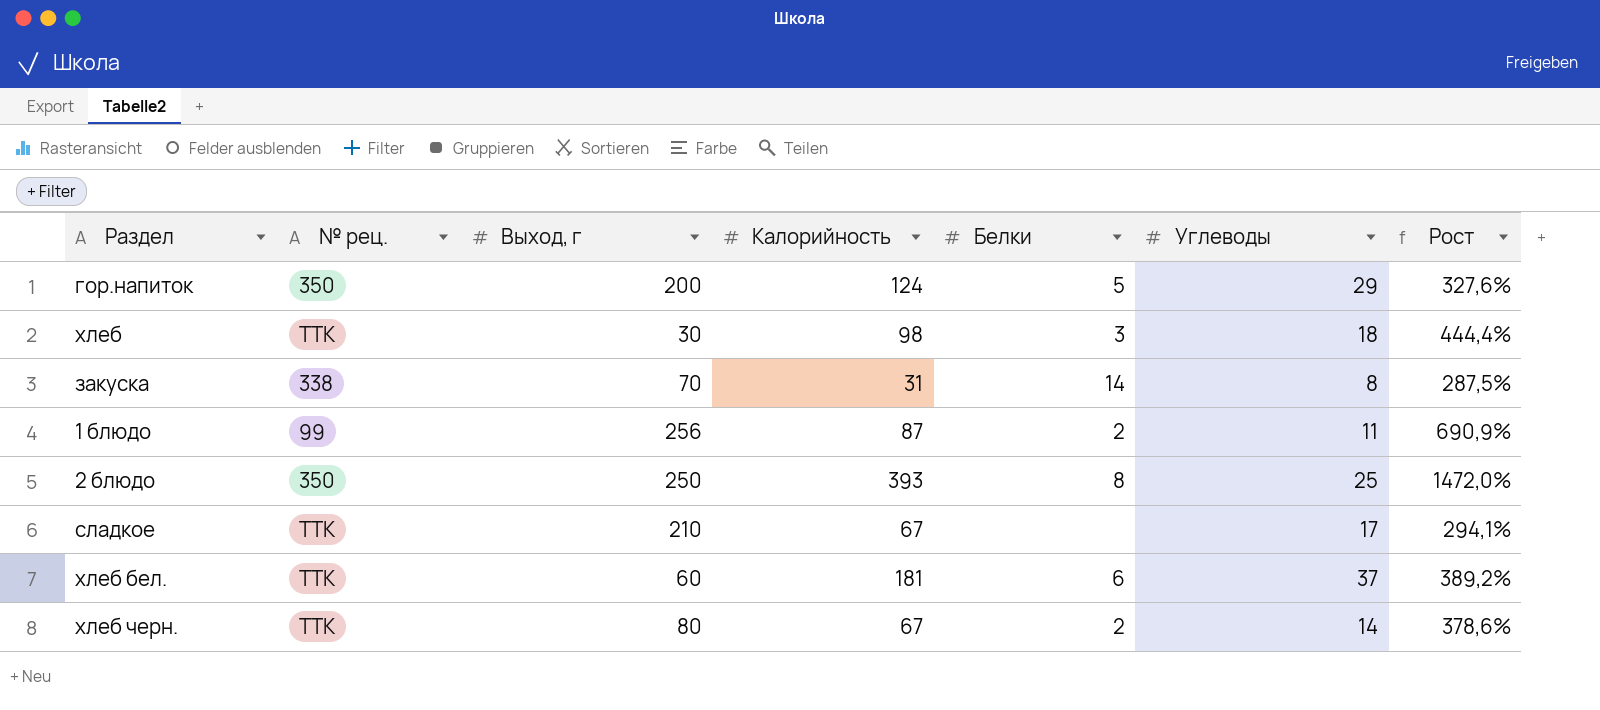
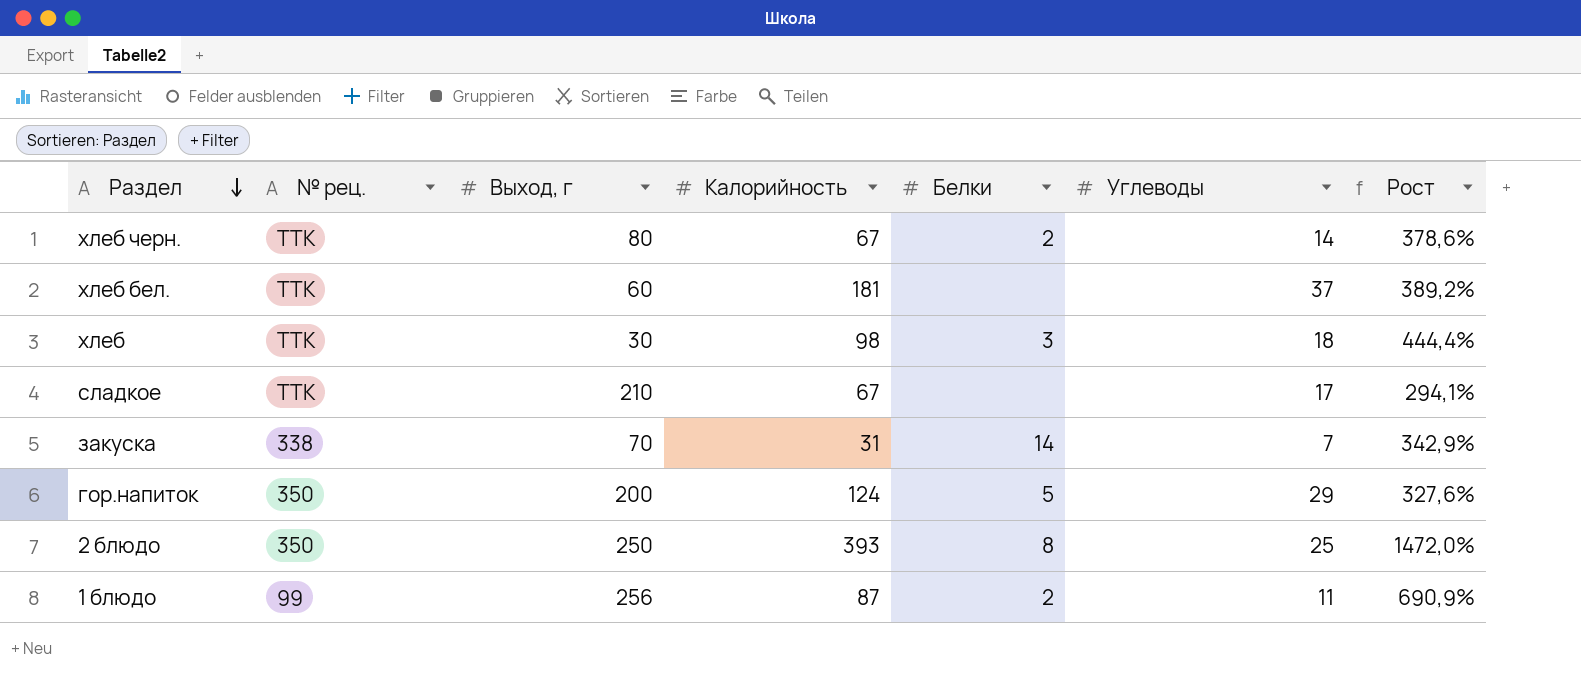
row order: none -> Раздел descending
хлеб бел. | Белки: 6 -> none
закуска | Углеводы: 8 -> 7
закуска | Рост: 287,5% -> 342,9%

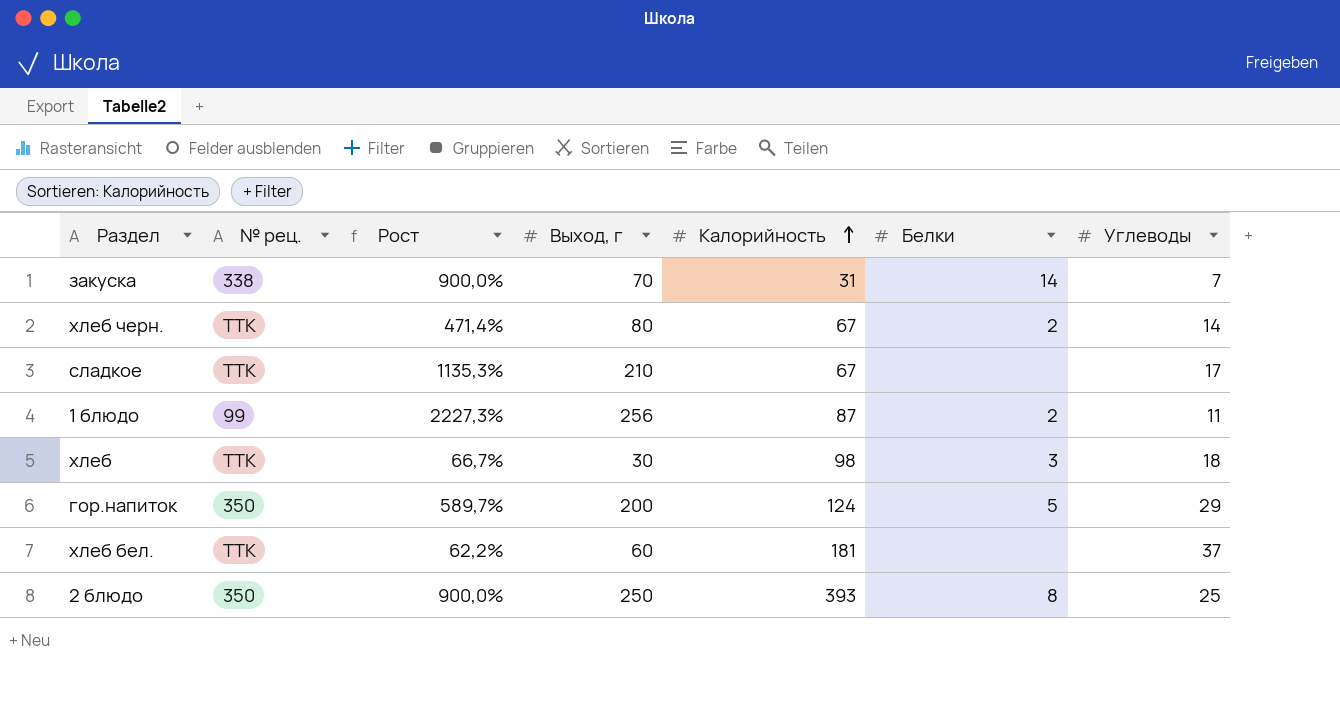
row order: Раздел descending -> Калорийность ascending
column Рост | formula: ([Калорийность] - [Углеводы]) / [Углеводы] -> ([Выход, г] - [Углеводы]) / [Углеводы]
column Рост | position: 7 -> 3

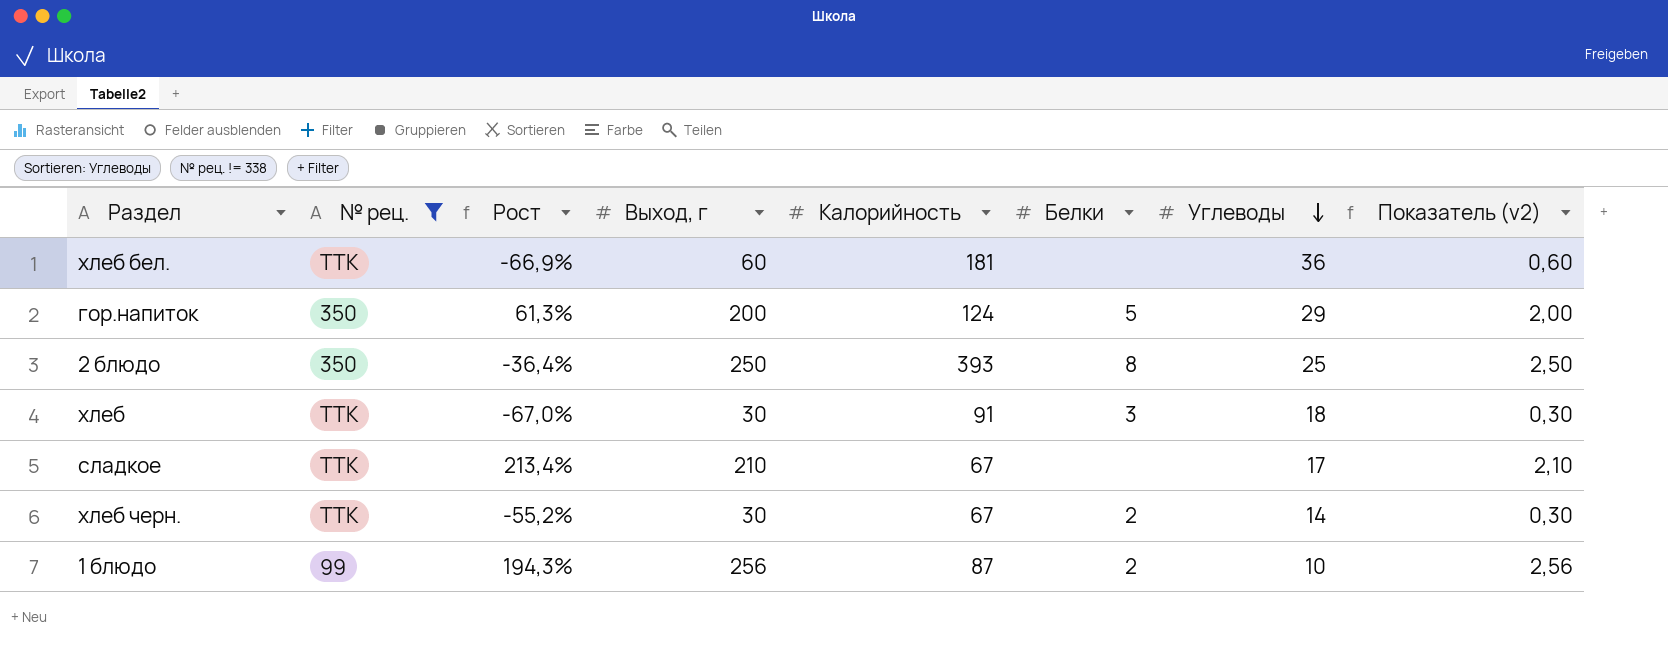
filter: none -> № рец. != 338
row order: Калорийность ascending -> Углеводы descending
column Рост | formula: ([Выход, г] - [Углеводы]) / [Углеводы] -> ([Выход, г] - [Калорийность]) / [Калорийность]
column Показатель (v2) | formula: none -> [Выход, г] * 0,01
хлеб бел. | Углеводы: 37 -> 36
хлеб | Калорийность: 98 -> 91
хлеб черн. | Выход, г: 80 -> 30
1 блюдо | Углеводы: 11 -> 10

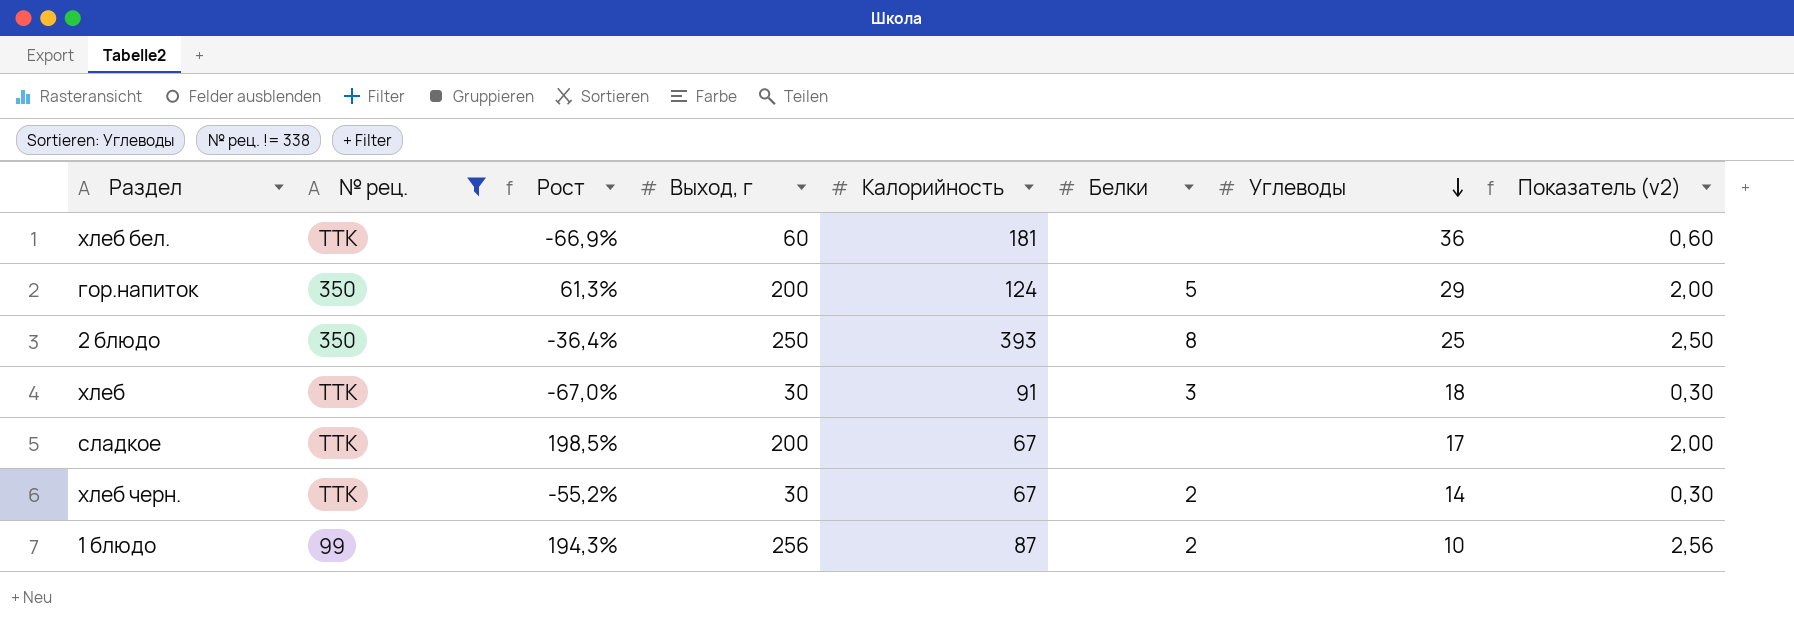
сладкое | Рост: 213,4% -> 198,5%
сладкое | Выход, г: 210 -> 200
сладкое | Показатель (v2): 2,10 -> 2,00

